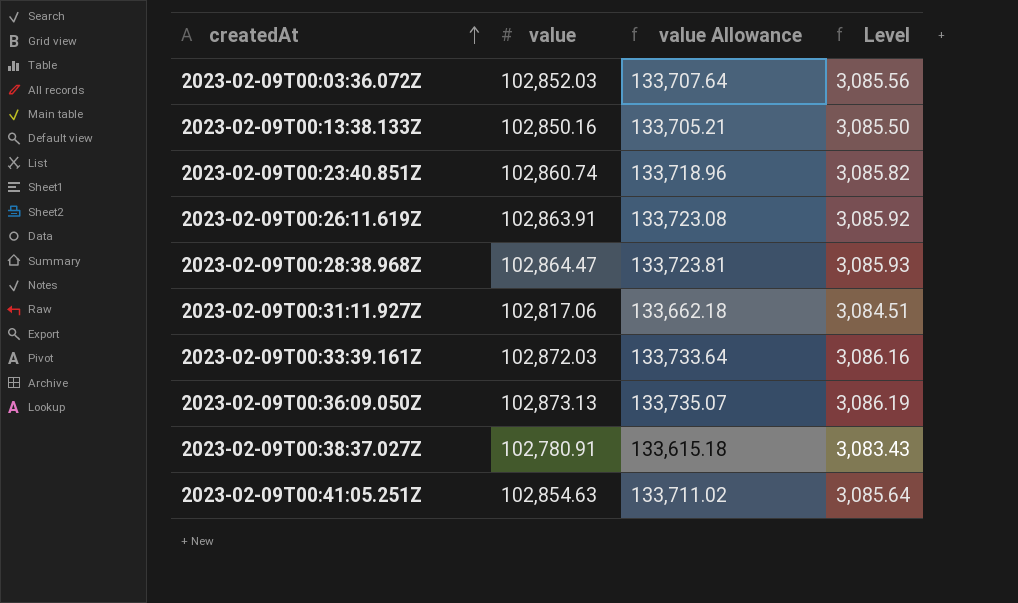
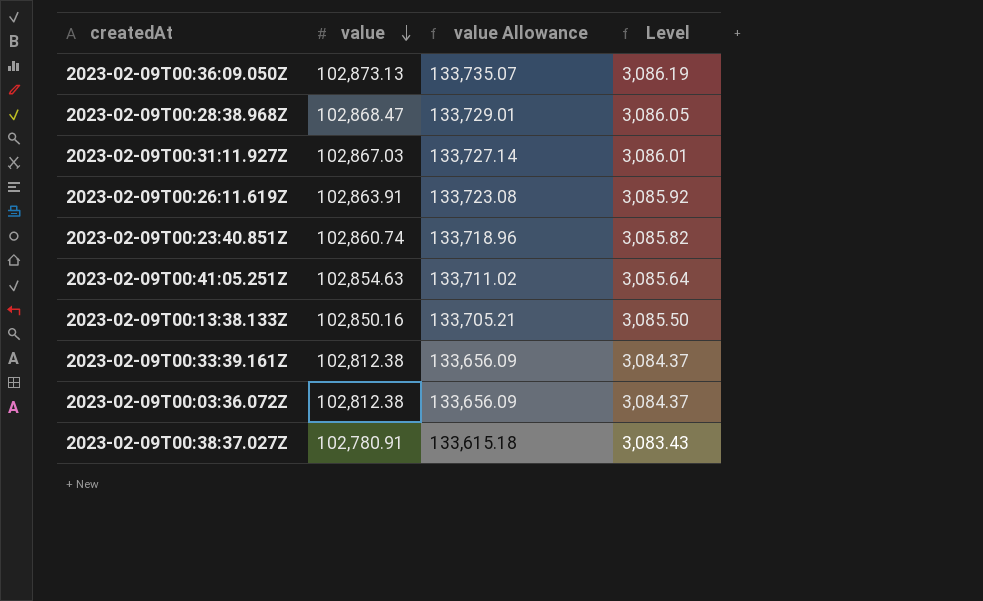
row order: createdAt ascending -> value descending
2023-02-09T00:28:38.968Z | value: 102,864.47 -> 102,868.47
2023-02-09T00:28:38.968Z | value Allowance: 133,723.81 -> 133,729.01
2023-02-09T00:28:38.968Z | Level: 3,085.93 -> 3,086.05
2023-02-09T00:31:11.927Z | value: 102,817.06 -> 102,867.03
2023-02-09T00:31:11.927Z | value Allowance: 133,662.18 -> 133,727.14
2023-02-09T00:31:11.927Z | Level: 3,084.51 -> 3,086.01
2023-02-09T00:33:39.161Z | value: 102,872.03 -> 102,812.38
2023-02-09T00:33:39.161Z | value Allowance: 133,733.64 -> 133,656.09
2023-02-09T00:33:39.161Z | Level: 3,086.16 -> 3,084.37
2023-02-09T00:03:36.072Z | value: 102,852.03 -> 102,812.38
2023-02-09T00:03:36.072Z | value Allowance: 133,707.64 -> 133,656.09
2023-02-09T00:03:36.072Z | Level: 3,085.56 -> 3,084.37

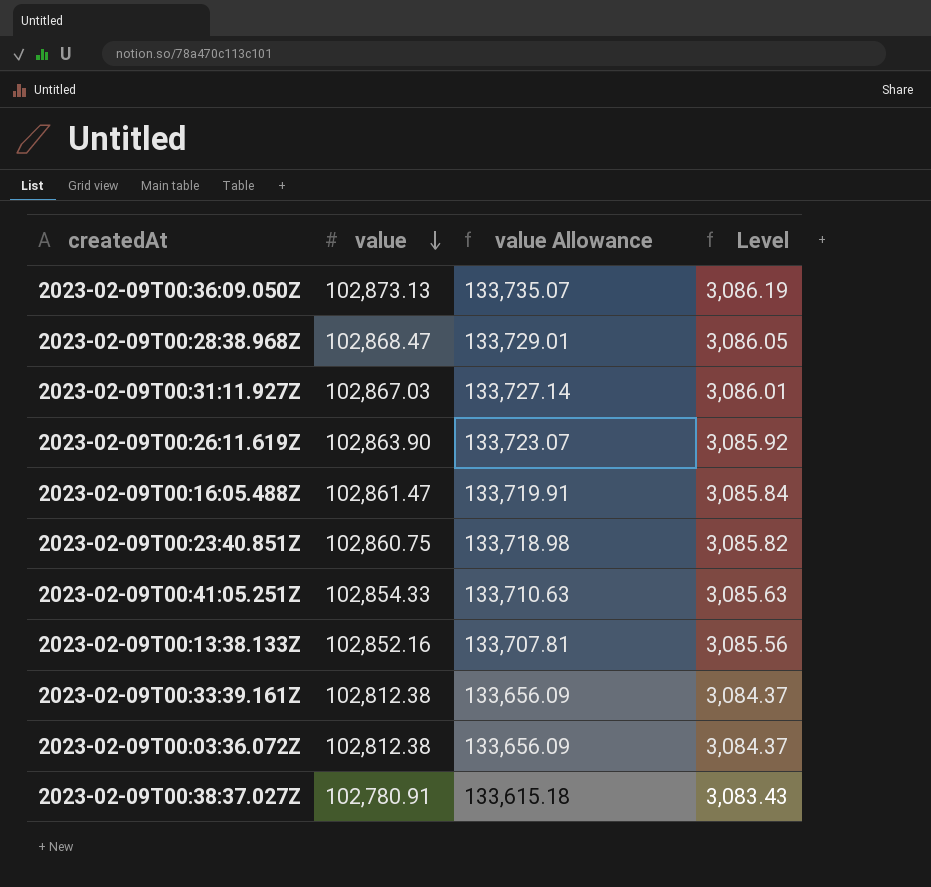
2023-02-09T00:26:11.619Z | value: 102,863.91 -> 102,863.90
2023-02-09T00:26:11.619Z | value Allowance: 133,723.08 -> 133,723.07
row 2023-02-09T00:16:05.488Z: none -> 102,861.47 | 133,719.91 | 3,085.84
2023-02-09T00:23:40.851Z | value: 102,860.74 -> 102,860.75
2023-02-09T00:23:40.851Z | value Allowance: 133,718.96 -> 133,718.98
2023-02-09T00:41:05.251Z | value: 102,854.63 -> 102,854.33
2023-02-09T00:41:05.251Z | value Allowance: 133,711.02 -> 133,710.63
2023-02-09T00:41:05.251Z | Level: 3,085.64 -> 3,085.63
2023-02-09T00:13:38.133Z | value: 102,850.16 -> 102,852.16
2023-02-09T00:13:38.133Z | value Allowance: 133,705.21 -> 133,707.81
2023-02-09T00:13:38.133Z | Level: 3,085.50 -> 3,085.56

